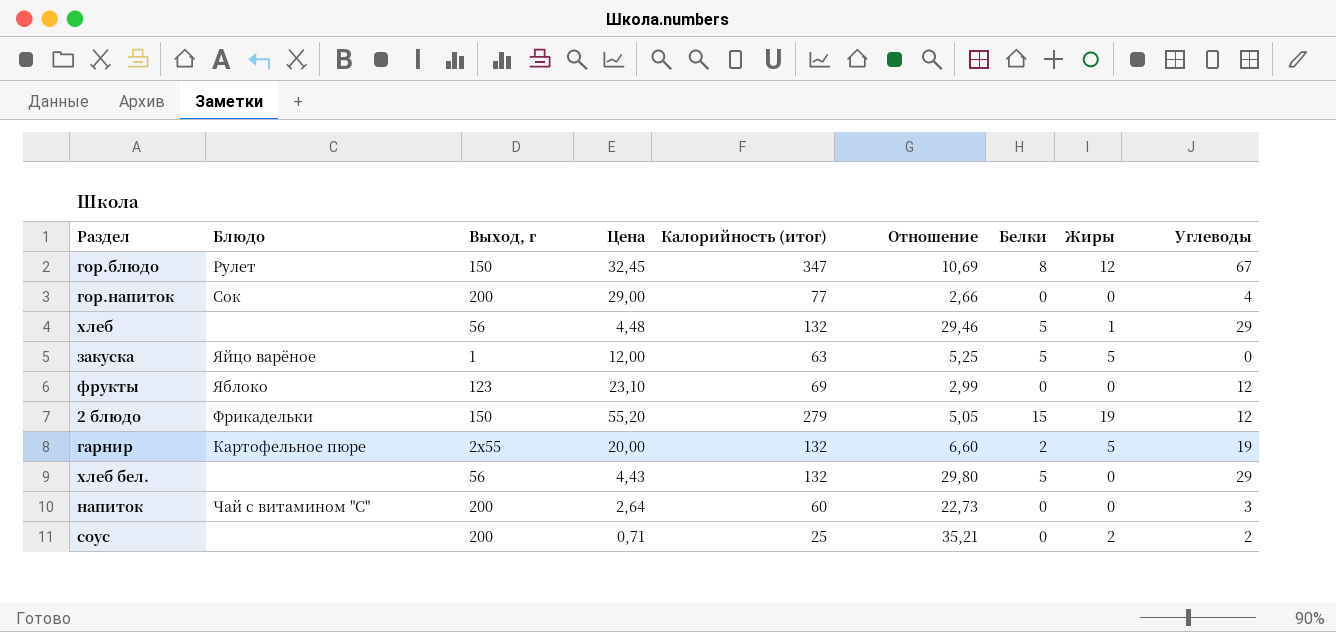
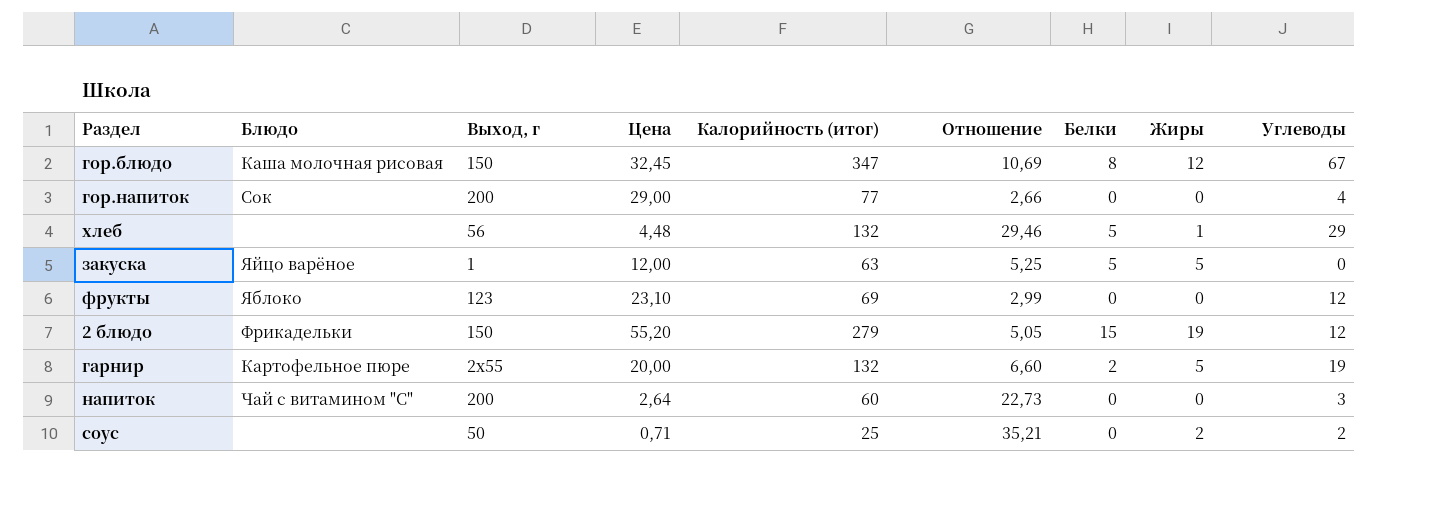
row хлеб бел.: none | 56 | 4,43 | 132 | 29,80 | 5 | 0 | 29 -> none
гор.блюдо | Блюдо: Рулет -> Каша молочная рисовая
соус | Выход, г: 200 -> 50

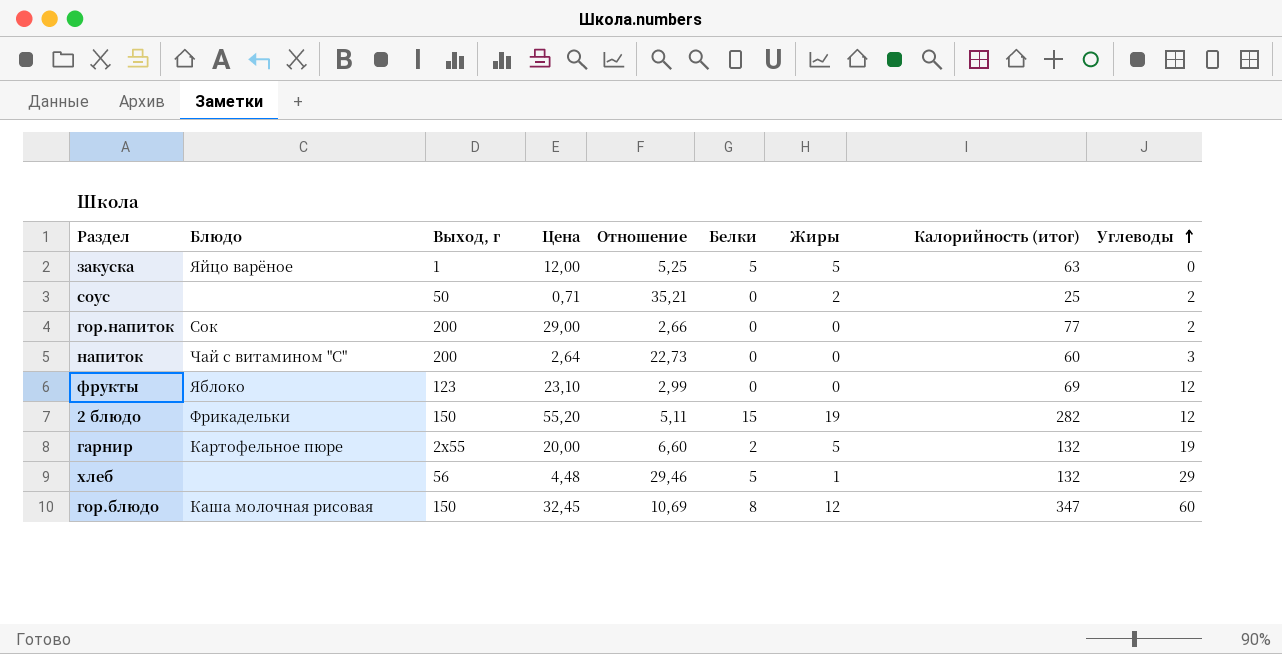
row order: none -> Углеводы ascending
column Калорийность (итог) | position: 5 -> 8
гор.напиток | Углеводы: 4 -> 2
2 блюдо | Отношение: 5,05 -> 5,11
2 блюдо | Калорийность (итог): 279 -> 282
гор.блюдо | Углеводы: 67 -> 60

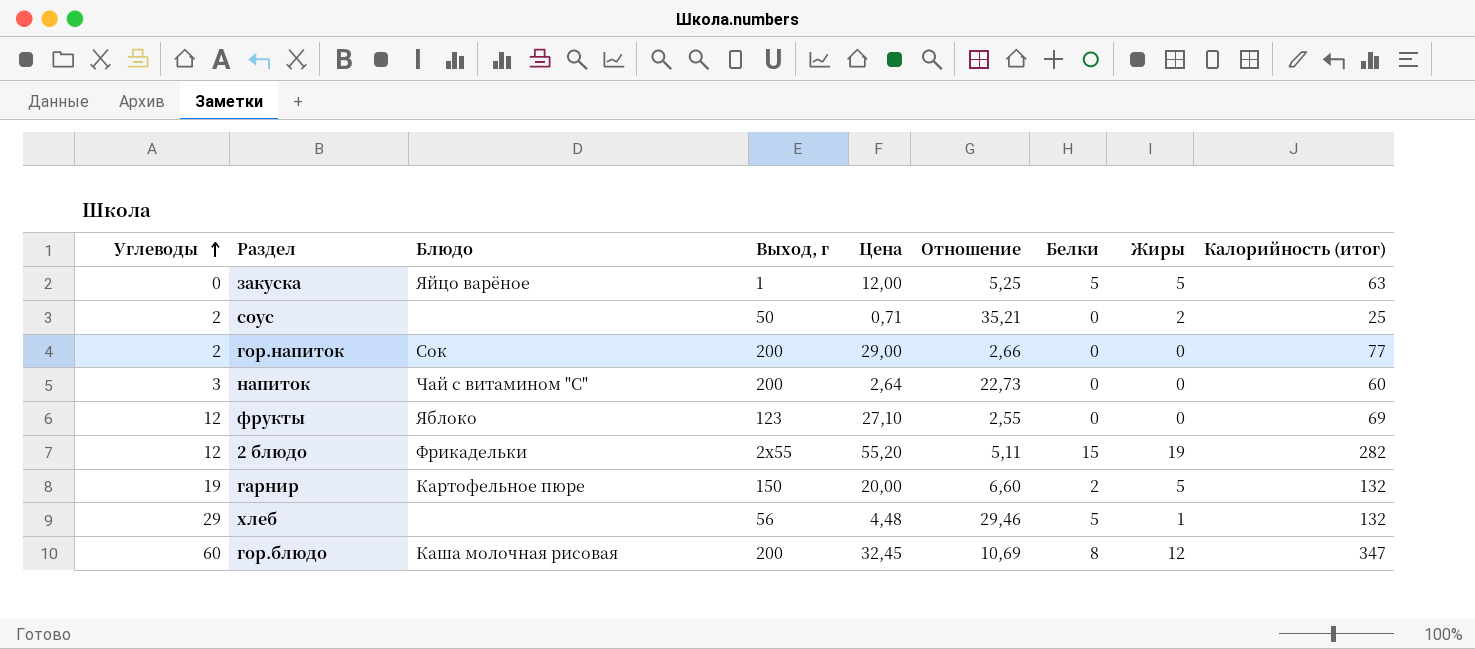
column Углеводы | position: 9 -> 1
фрукты | Цена: 23,10 -> 27,10
фрукты | Отношение: 2,99 -> 2,55
2 блюдо | Выход, г: 150 -> 2х55
гарнир | Выход, г: 2х55 -> 150
гор.блюдо | Выход, г: 150 -> 200

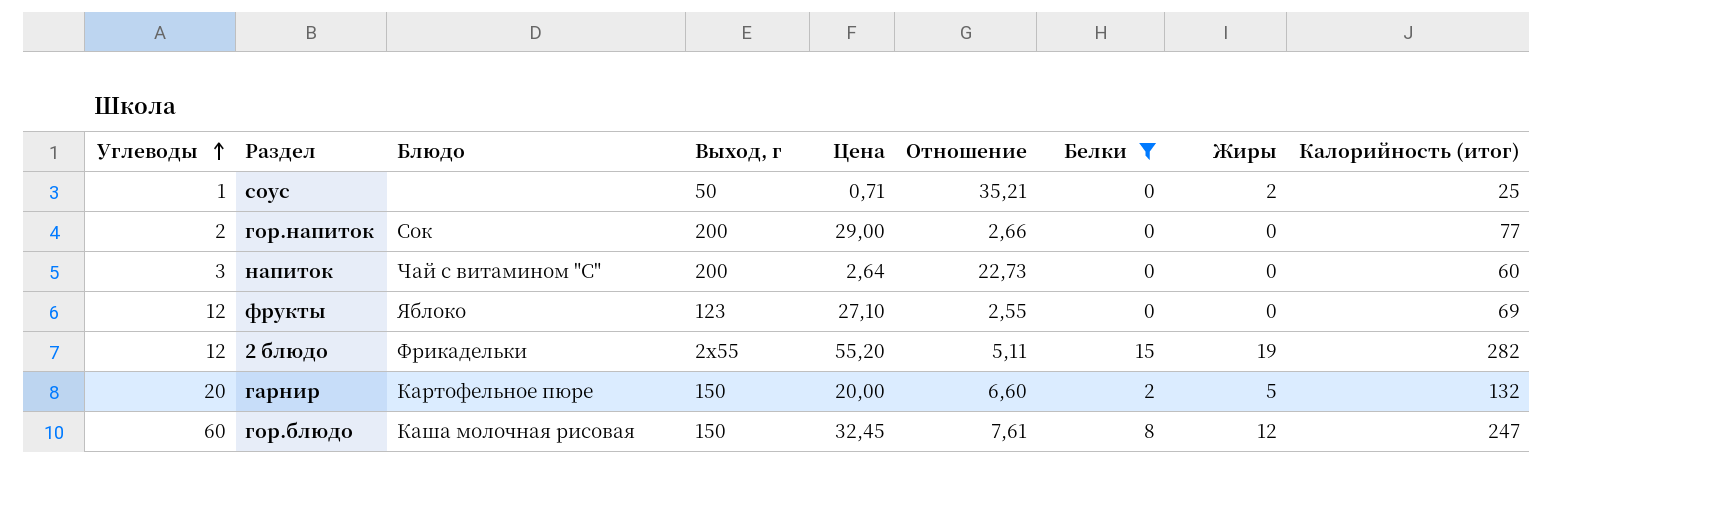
filter: none -> Белки != 5
соус | Углеводы: 2 -> 1
гарнир | Углеводы: 19 -> 20
гор.блюдо | Выход, г: 200 -> 150
гор.блюдо | Отношение: 10,69 -> 7,61
гор.блюдо | Калорийность (итог): 347 -> 247

